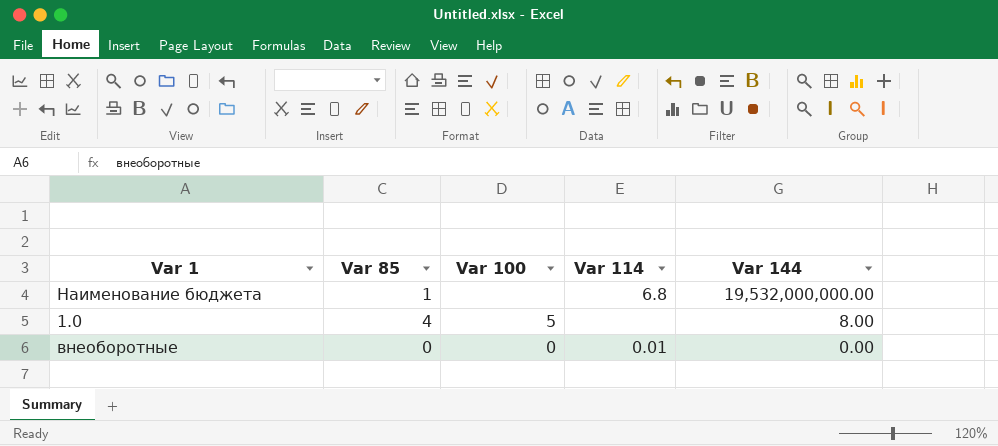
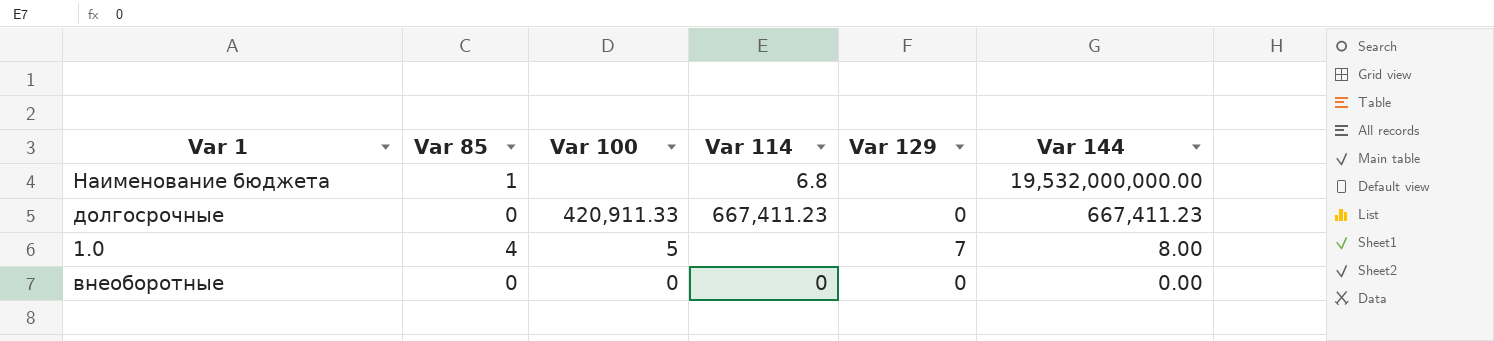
column Var 129 | position: none -> 5
row долгосрочные: none -> 0 | 420,911.33 | 667,411.23 | 0 | 667,411.23
внеоборотные | Var 114: 0.01 -> 0

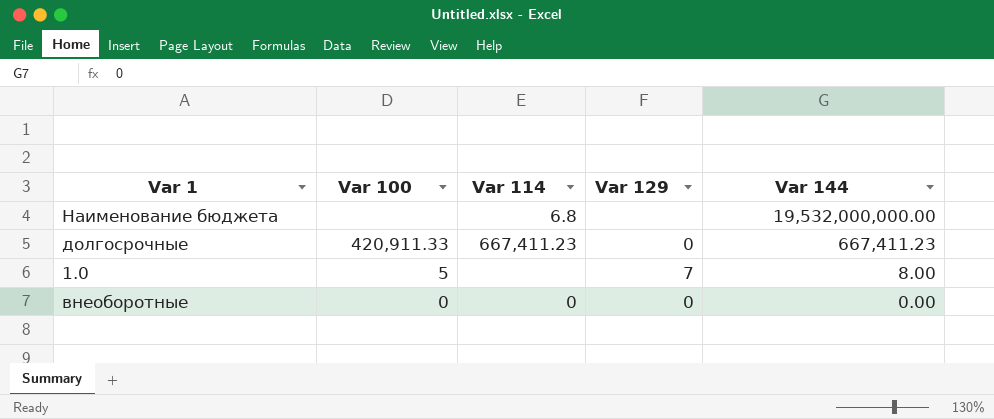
column Var 85 | position: 2 -> none

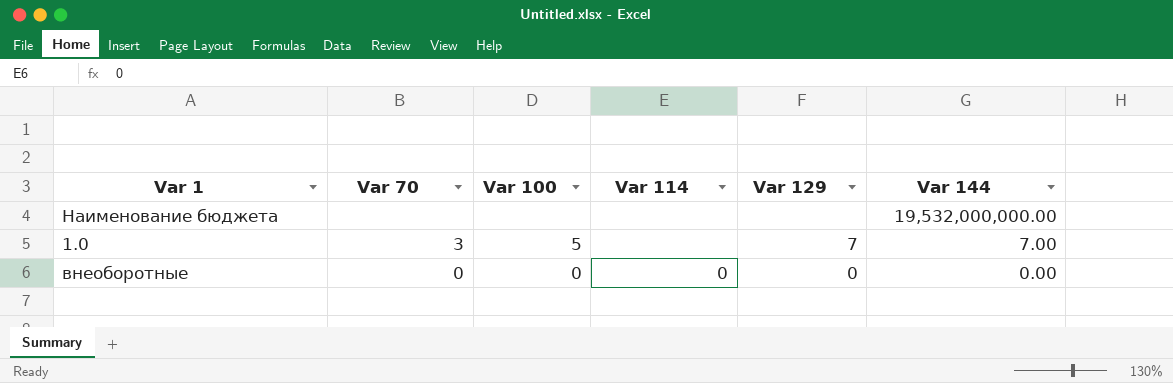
column Var 70 | position: none -> 2
row долгосрочные: 420,911.33 | 667,411.23 | 0 | 667,411.23 -> none
Наименование бюджета | Var 114: 6.8 -> none
1.0 | Var 144: 8.00 -> 7.00

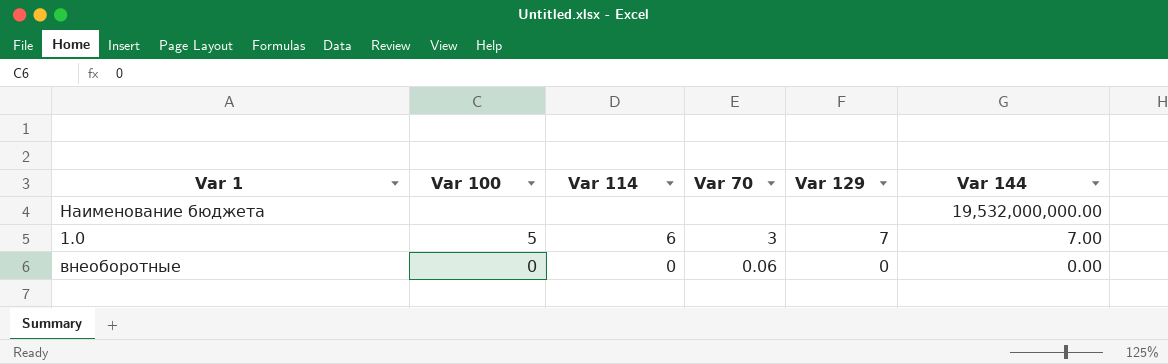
column Var 70 | position: 2 -> 4
1.0 | Var 114: none -> 6
внеоборотные | Var 70: 0 -> 0.06

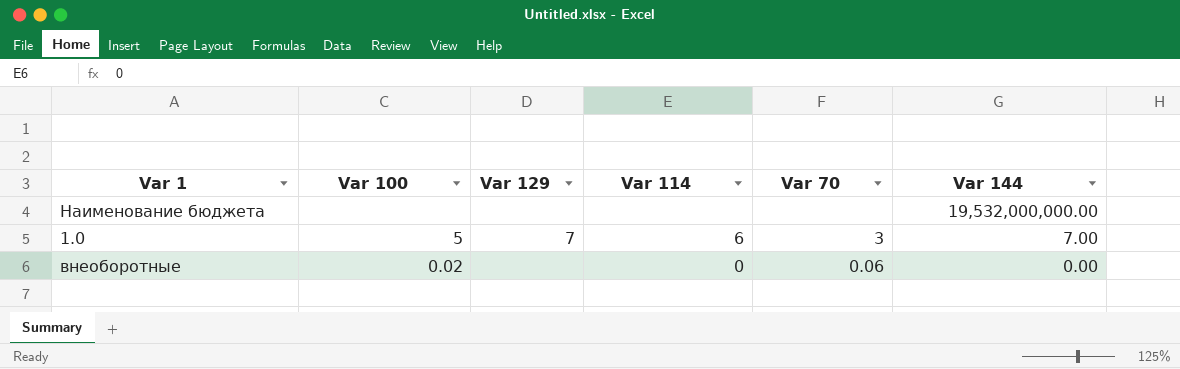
column Var 129 | position: 5 -> 3
внеоборотные | Var 100: 0 -> 0.02
внеоборотные | Var 129: 0 -> none

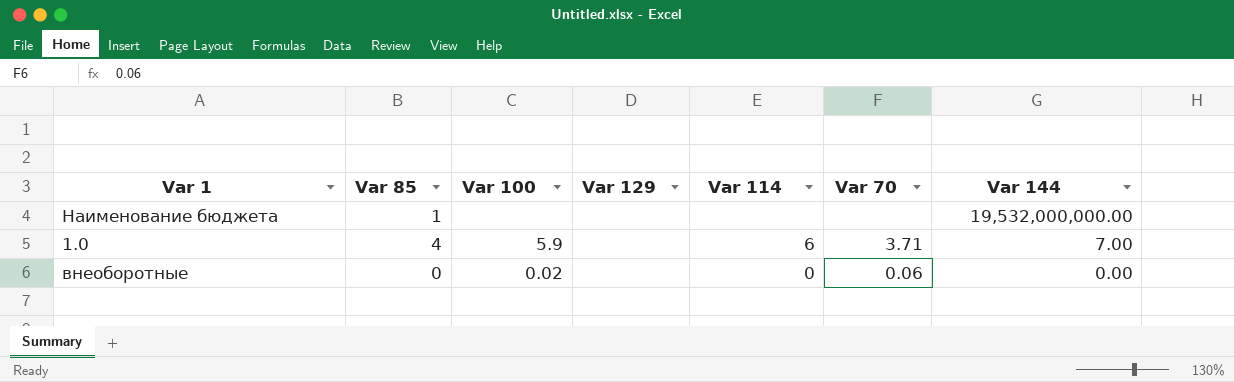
column Var 85 | position: none -> 2
1.0 | Var 100: 5 -> 5.9
1.0 | Var 129: 7 -> none
1.0 | Var 70: 3 -> 3.71

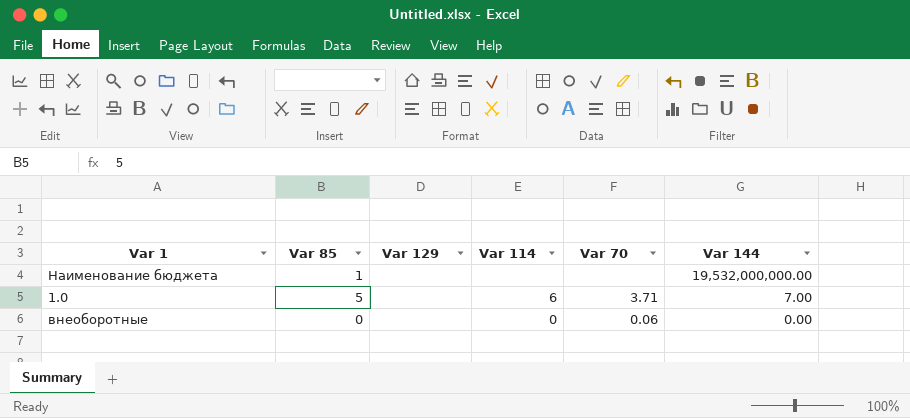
column Var 100 | position: 3 -> none
1.0 | Var 85: 4 -> 5

